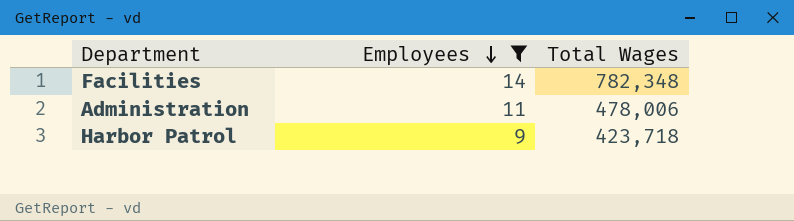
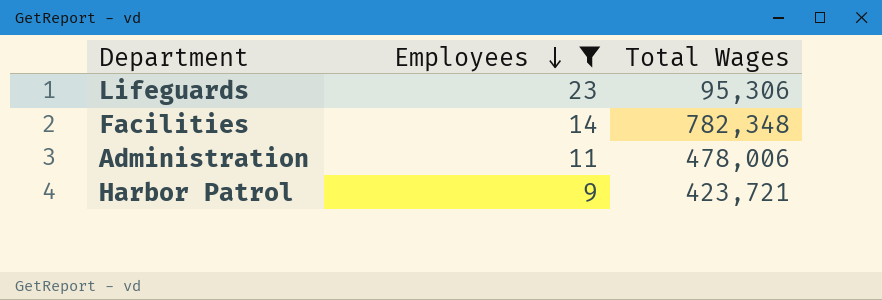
row Lifeguards: none -> 23 | 95,306
Harbor Patrol | Total Wages: 423,718 -> 423,721

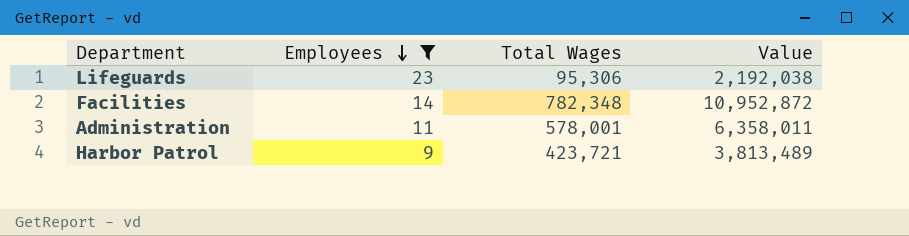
column Value | formula: none -> [Employees] * [Total Wages]
Administration | Total Wages: 478,006 -> 578,001

